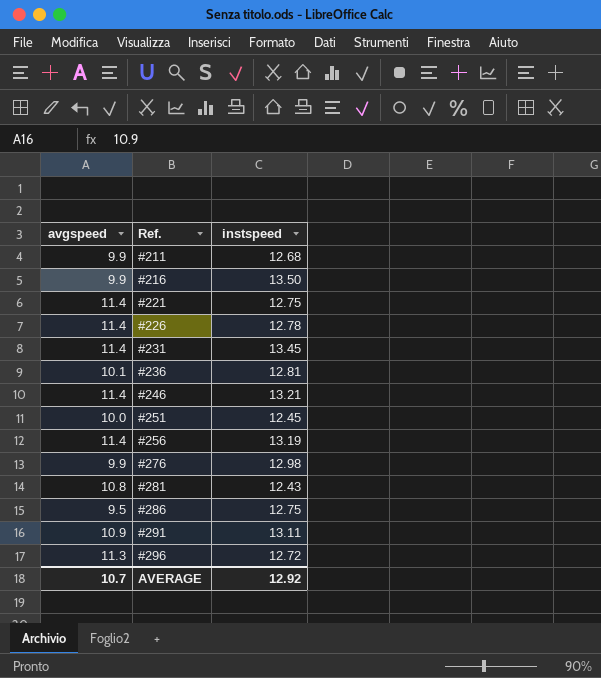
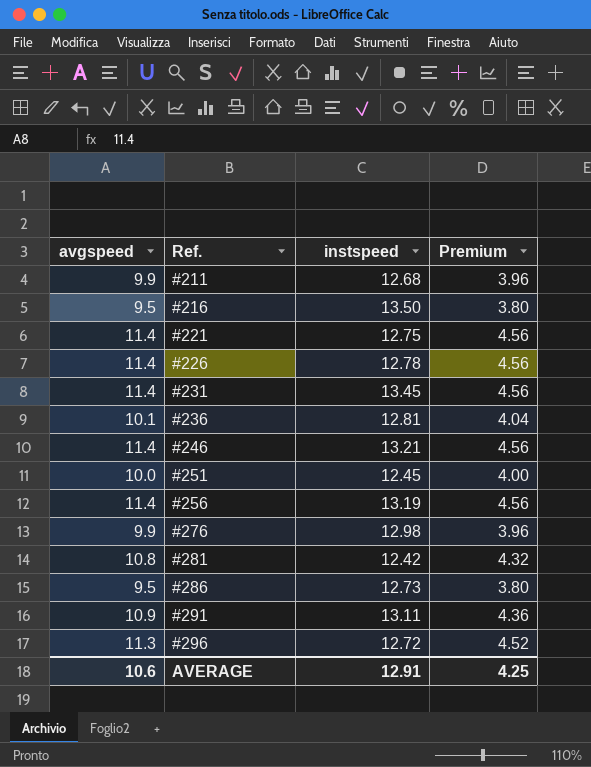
column Premium | formula: none -> [avgspeed] * 0.4
#216 | avgspeed: 9.9 -> 9.5
#281 | instspeed: 12.43 -> 12.42
#286 | instspeed: 12.75 -> 12.73
AVERAGE | avgspeed: 10.7 -> 10.6
AVERAGE | instspeed: 12.92 -> 12.91

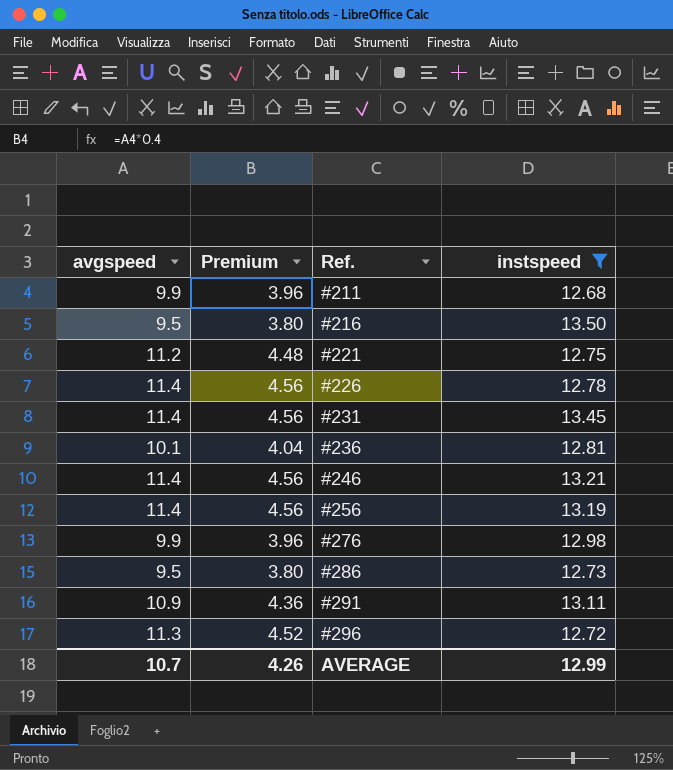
filter: none -> instspeed >= 12.68
column Premium | position: 4 -> 2
#221 | avgspeed: 11.4 -> 11.2
#221 | Premium: 4.56 -> 4.48
AVERAGE | avgspeed: 10.6 -> 10.7
AVERAGE | Premium: 4.25 -> 4.26
AVERAGE | instspeed: 12.91 -> 12.99

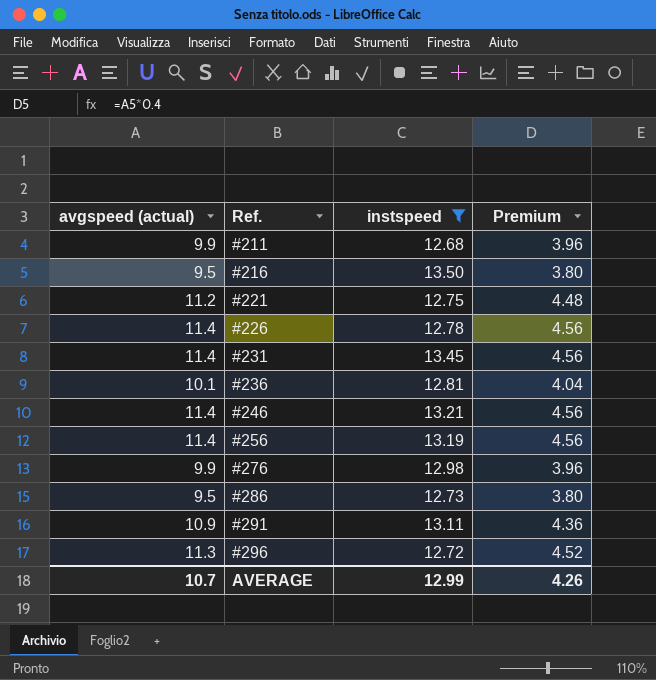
column name: avgspeed -> avgspeed (actual)
column Premium | position: 2 -> 4

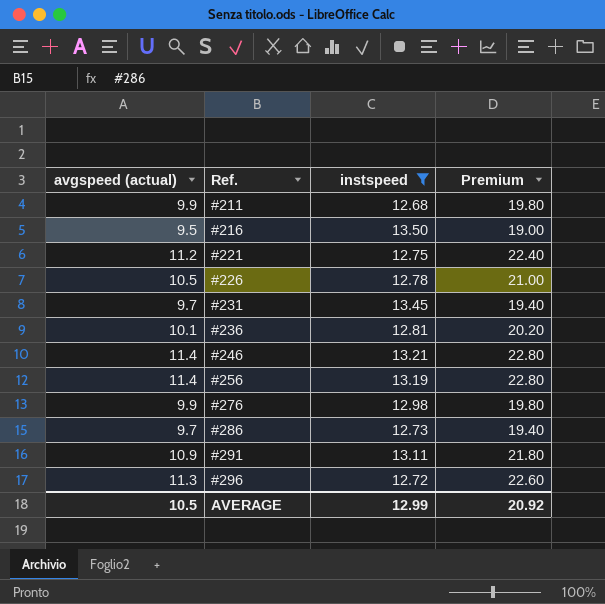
column Premium | formula: [avgspeed (actual)] * 0.4 -> [avgspeed (actual)] * 2
#226 | avgspeed (actual): 11.4 -> 10.5
#231 | avgspeed (actual): 11.4 -> 9.7
#286 | avgspeed (actual): 9.5 -> 9.7
AVERAGE | avgspeed (actual): 10.7 -> 10.5
AVERAGE | Premium: 4.26 -> 20.92

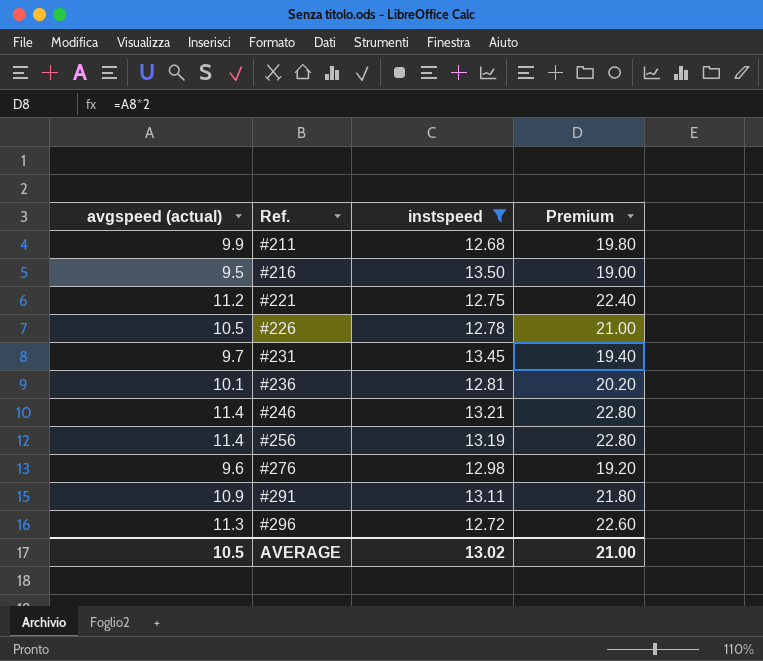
row #286: 9.7 | 12.73 | 19.40 -> none
#276 | avgspeed (actual): 9.9 -> 9.6
#276 | Premium: 19.80 -> 19.20
AVERAGE | instspeed: 12.99 -> 13.02
AVERAGE | Premium: 20.92 -> 21.00

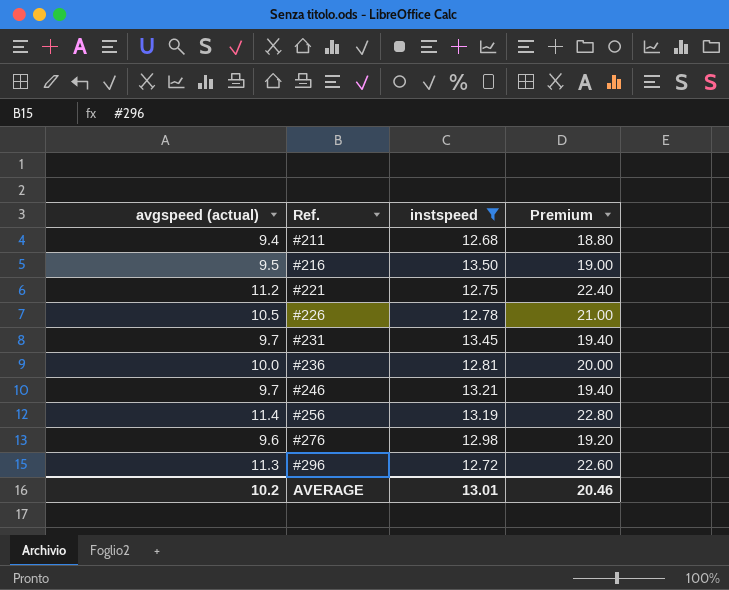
row #291: 10.9 | 13.11 | 21.80 -> none
#211 | avgspeed (actual): 9.9 -> 9.4
#211 | Premium: 19.80 -> 18.80
#236 | avgspeed (actual): 10.1 -> 10.0
#236 | Premium: 20.20 -> 20.00
#246 | avgspeed (actual): 11.4 -> 9.7
#246 | Premium: 22.80 -> 19.40
AVERAGE | avgspeed (actual): 10.5 -> 10.2
AVERAGE | instspeed: 13.02 -> 13.01
AVERAGE | Premium: 21.00 -> 20.46

